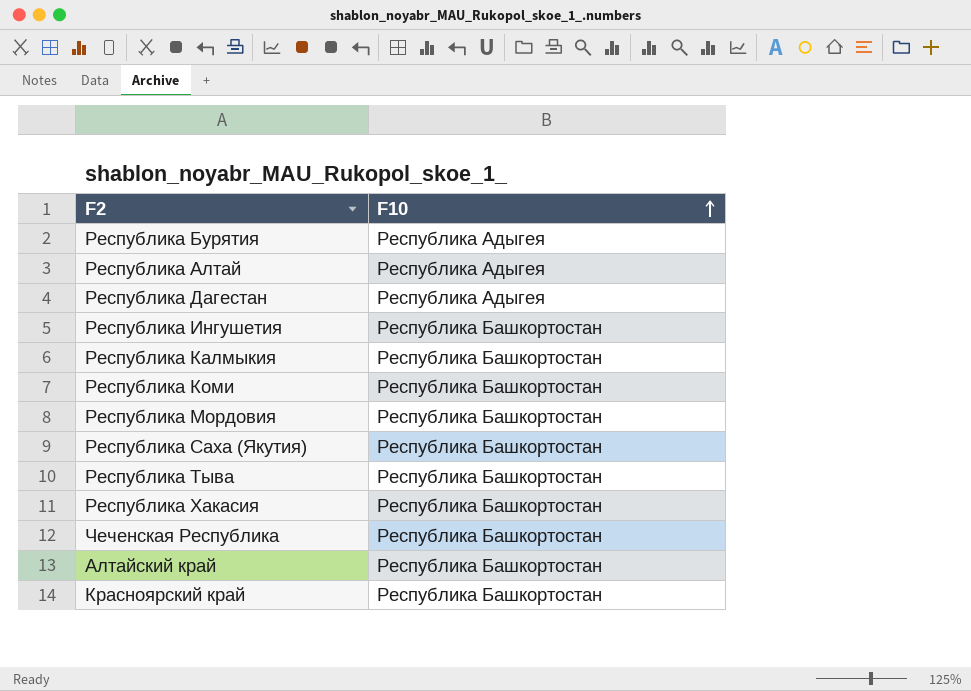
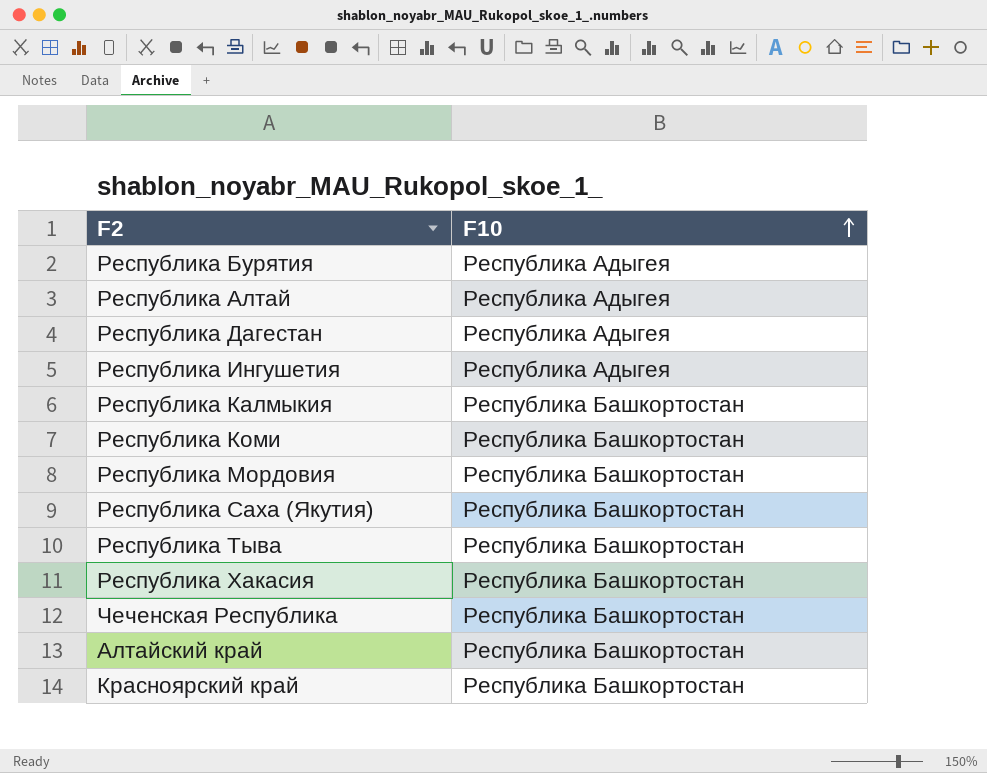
Республика Ингушетия | F10: Республика Башкортостан -> Республика Адыгея

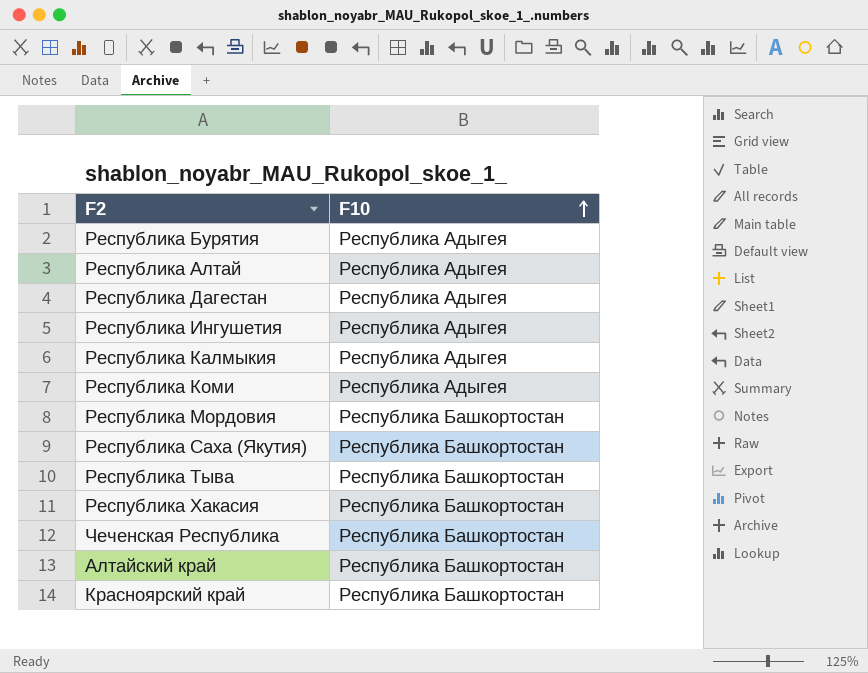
Республика Калмыкия | F10: Республика Башкортостан -> Республика Адыгея
Республика Коми | F10: Республика Башкортостан -> Республика Адыгея

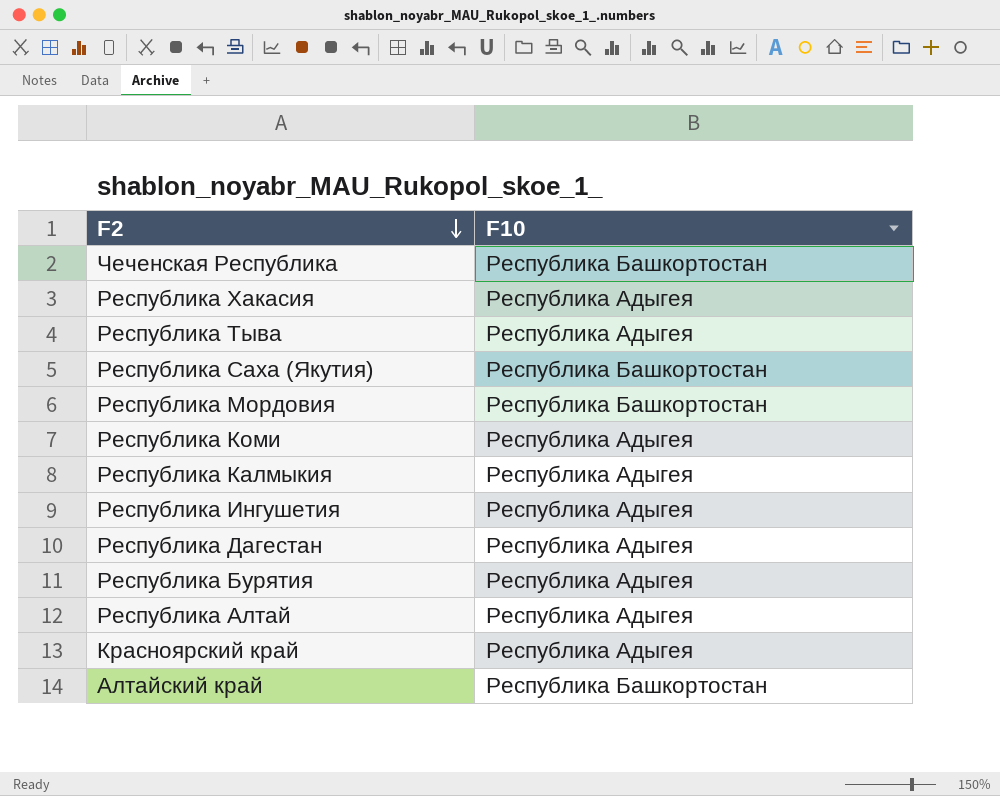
row order: F10 ascending -> F2 descending
Республика Хакасия | F10: Республика Башкортостан -> Республика Адыгея
Республика Тыва | F10: Республика Башкортостан -> Республика Адыгея
Красноярский край | F10: Республика Башкортостан -> Республика Адыгея

